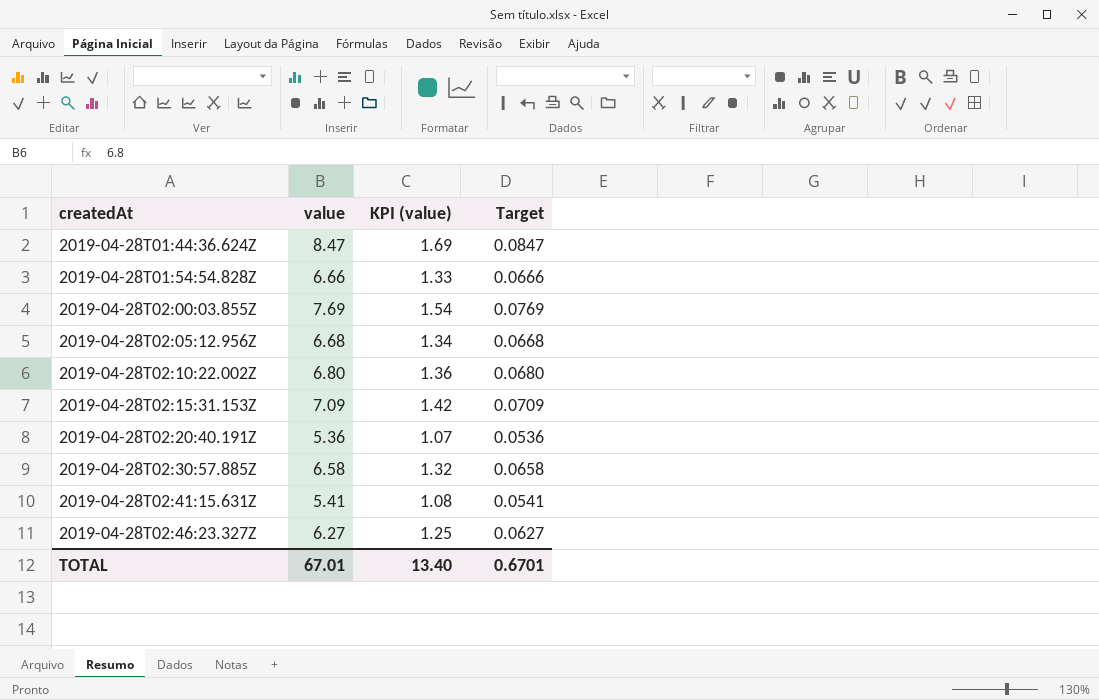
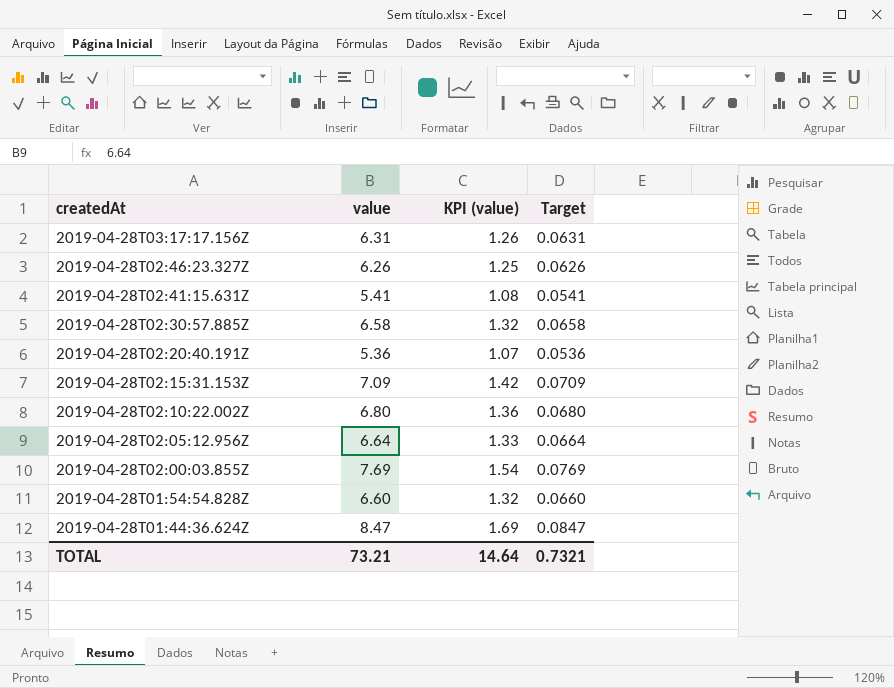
row order: createdAt ascending -> createdAt descending
row 2019-04-28T03:17:17.156Z: none -> 6.31 | 1.26 | 0.0631
2019-04-28T02:46:23.327Z | value: 6.27 -> 6.26
2019-04-28T02:46:23.327Z | Target: 0.0627 -> 0.0626
2019-04-28T02:05:12.956Z | value: 6.68 -> 6.64
2019-04-28T02:05:12.956Z | KPI (value): 1.34 -> 1.33
2019-04-28T02:05:12.956Z | Target: 0.0668 -> 0.0664
2019-04-28T01:54:54.828Z | value: 6.66 -> 6.60
2019-04-28T01:54:54.828Z | KPI (value): 1.33 -> 1.32
2019-04-28T01:54:54.828Z | Target: 0.0666 -> 0.0660
TOTAL | value: 67.01 -> 73.21
TOTAL | KPI (value): 13.40 -> 14.64
TOTAL | Target: 0.6701 -> 0.7321

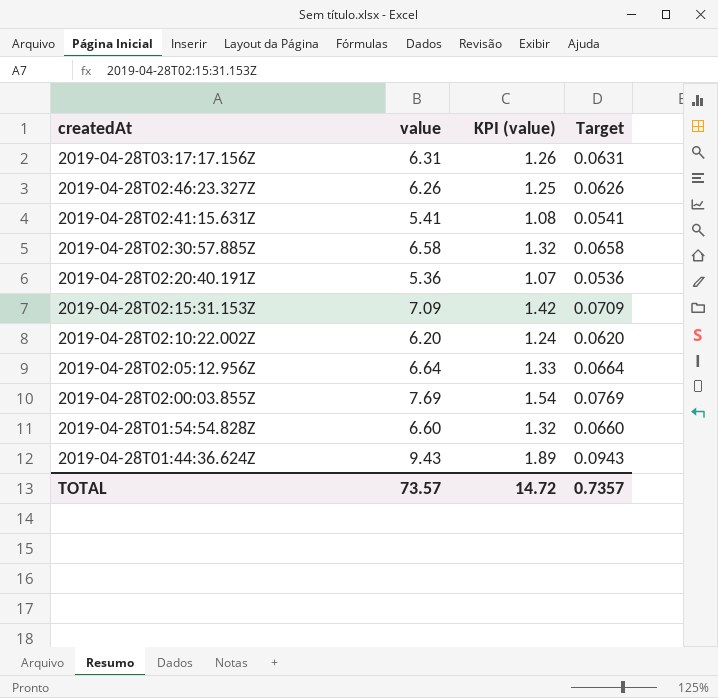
2019-04-28T02:10:22.002Z | value: 6.80 -> 6.20
2019-04-28T02:10:22.002Z | KPI (value): 1.36 -> 1.24
2019-04-28T02:10:22.002Z | Target: 0.0680 -> 0.0620
2019-04-28T01:44:36.624Z | value: 8.47 -> 9.43
2019-04-28T01:44:36.624Z | KPI (value): 1.69 -> 1.89
2019-04-28T01:44:36.624Z | Target: 0.0847 -> 0.0943
TOTAL | value: 73.21 -> 73.57
TOTAL | KPI (value): 14.64 -> 14.72
TOTAL | Target: 0.7321 -> 0.7357

